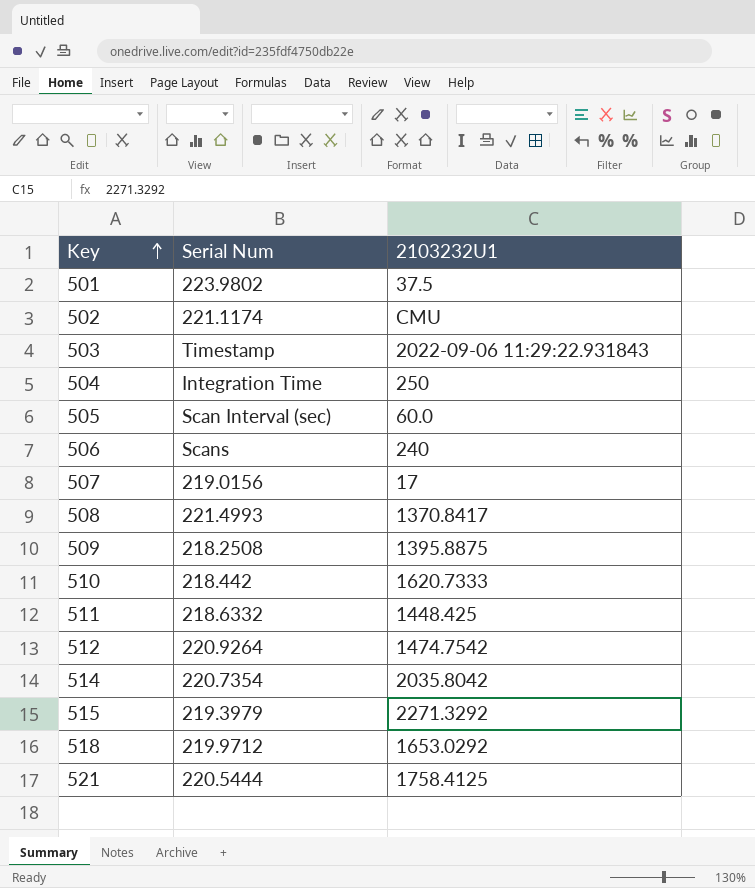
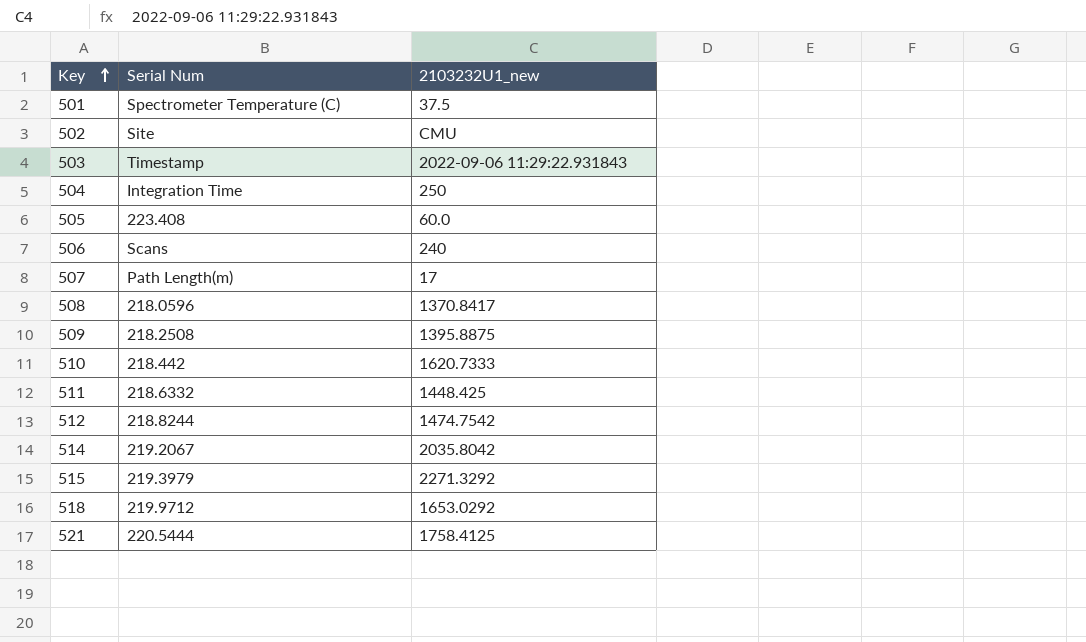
column name: 2103232U1 -> 2103232U1_new
501 | Serial Num: 223.9802 -> Spectrometer Temperature (C)
502 | Serial Num: 221.1174 -> Site
505 | Serial Num: Scan Interval (sec) -> 223.408
507 | Serial Num: 219.0156 -> Path Length(m)
508 | Serial Num: 221.4993 -> 218.0596
512 | Serial Num: 220.9264 -> 218.8244
514 | Serial Num: 220.7354 -> 219.2067

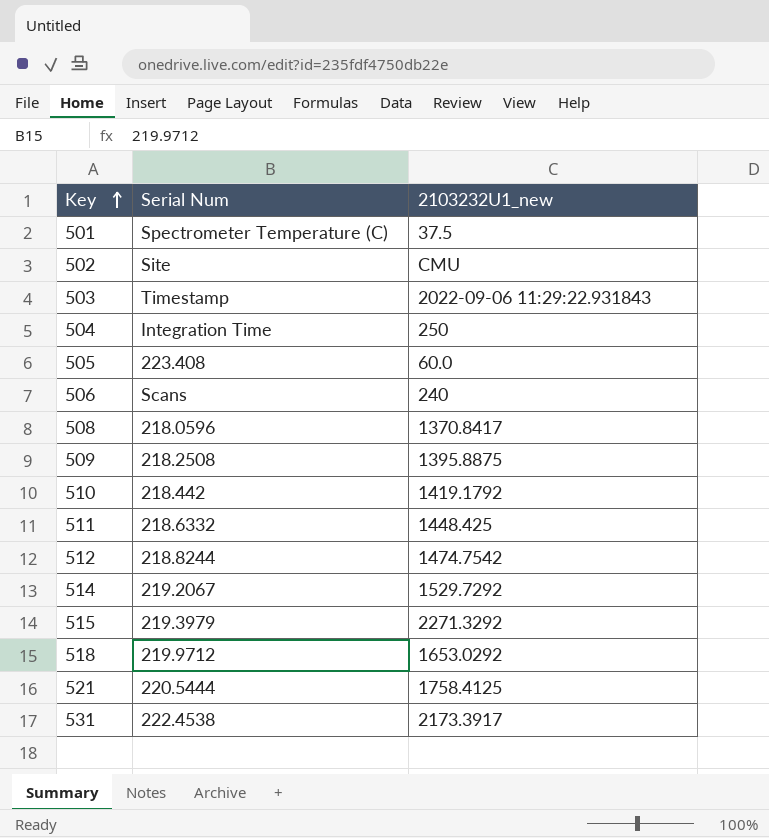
row 507: Path Length(m) | 17 -> none
510 | 2103232U1_new: 1620.7333 -> 1419.1792
514 | 2103232U1_new: 2035.8042 -> 1529.7292
row 531: none -> 222.4538 | 2173.3917

